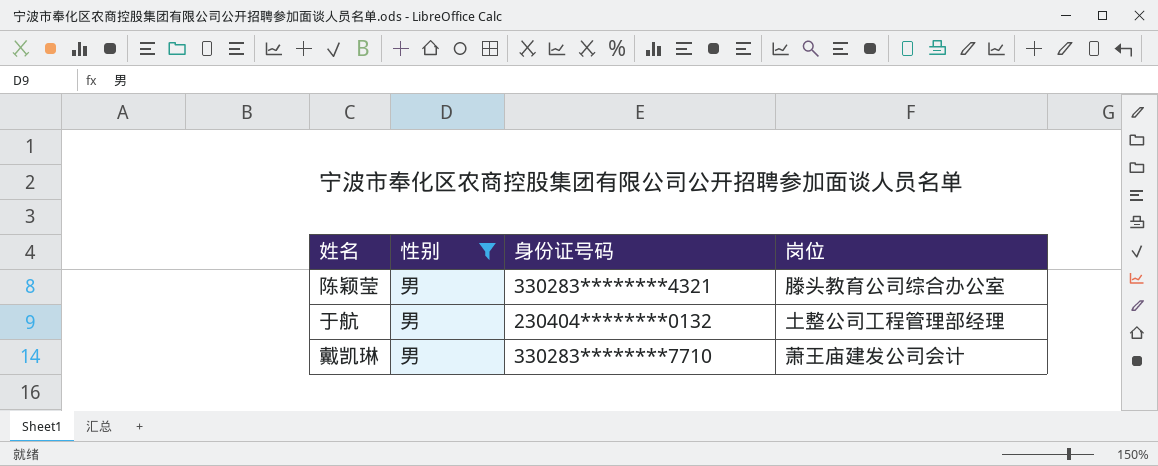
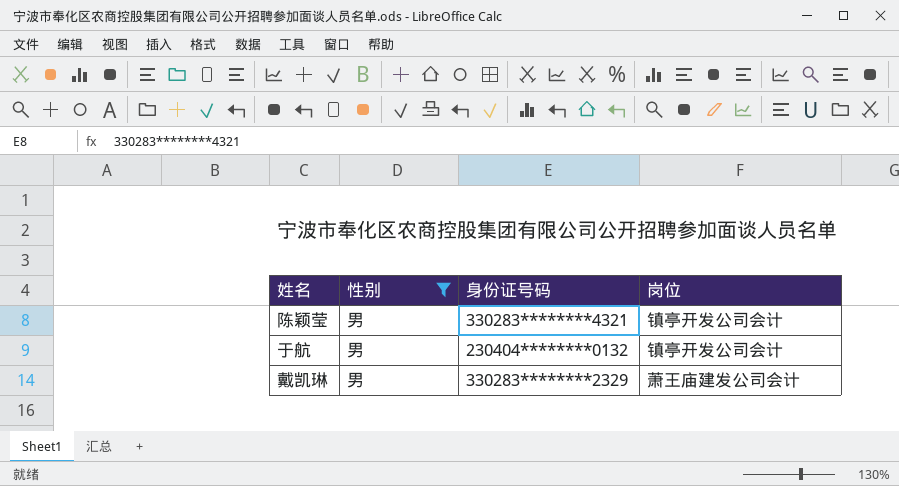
陈颖莹 | 岗位: 滕头教育公司综合办公室 -> 镇亭开发公司会计
于航 | 岗位: 土整公司工程管理部经理 -> 镇亭开发公司会计
戴凯琳 | 身份证号码: 330283********7710 -> 330283********2329

